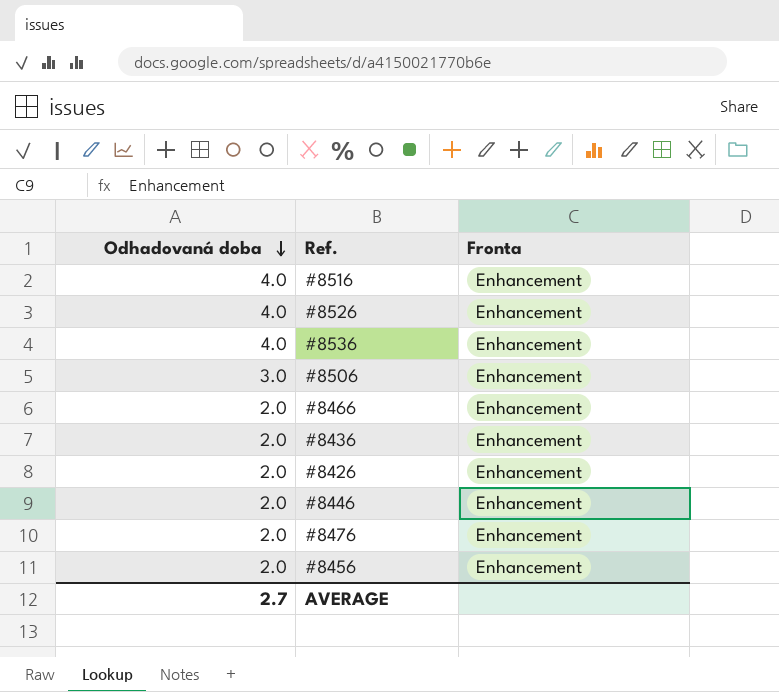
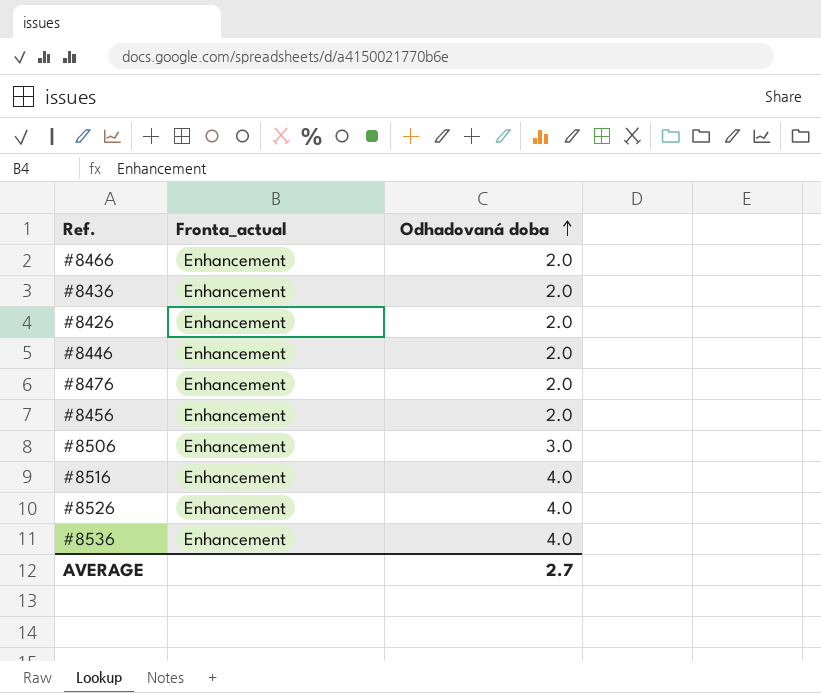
row order: Odhadovaná doba descending -> Odhadovaná doba ascending
column name: Fronta -> Fronta_actual
column Odhadovaná doba | position: 1 -> 3

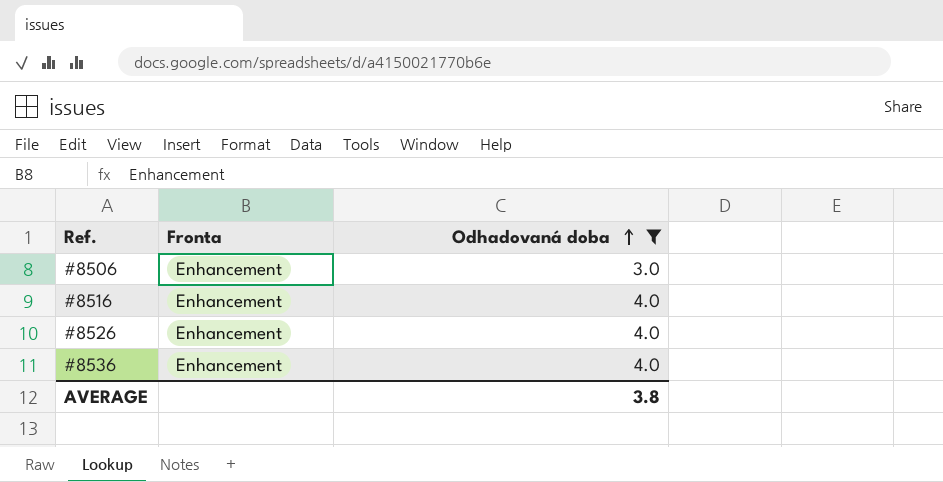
filter: none -> Odhadovaná doba != 2.0
column name: Fronta_actual -> Fronta
AVERAGE | Odhadovaná doba: 2.7 -> 3.8

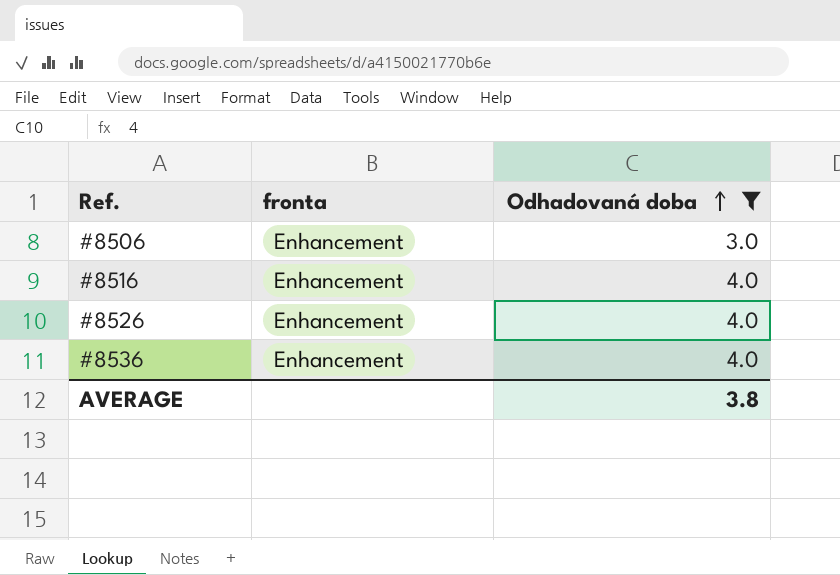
column name: Fronta -> fronta

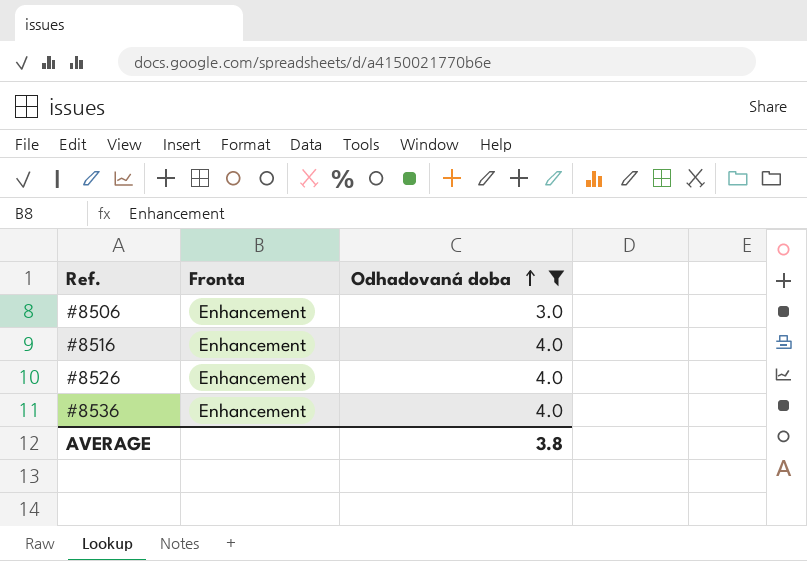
column name: fronta -> Fronta

